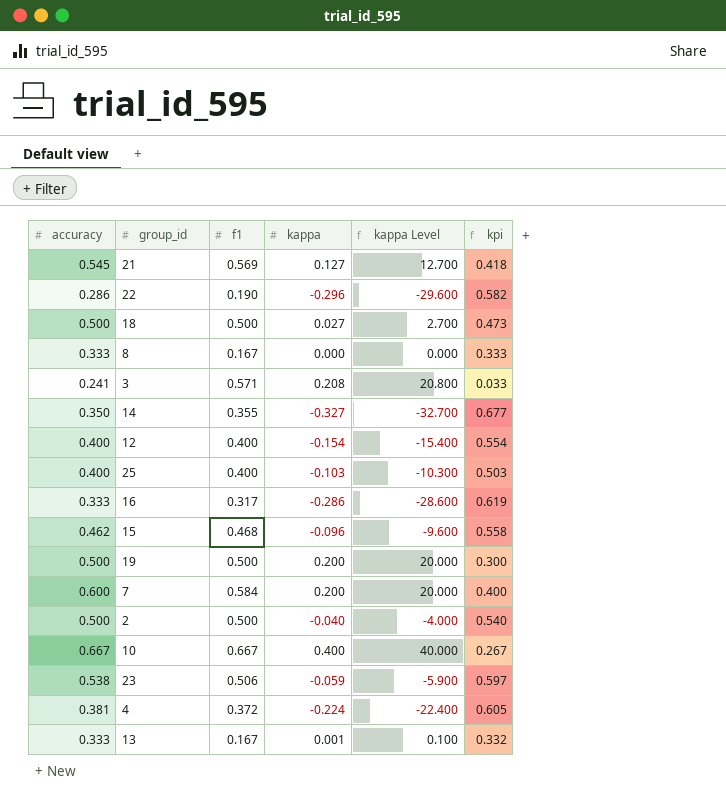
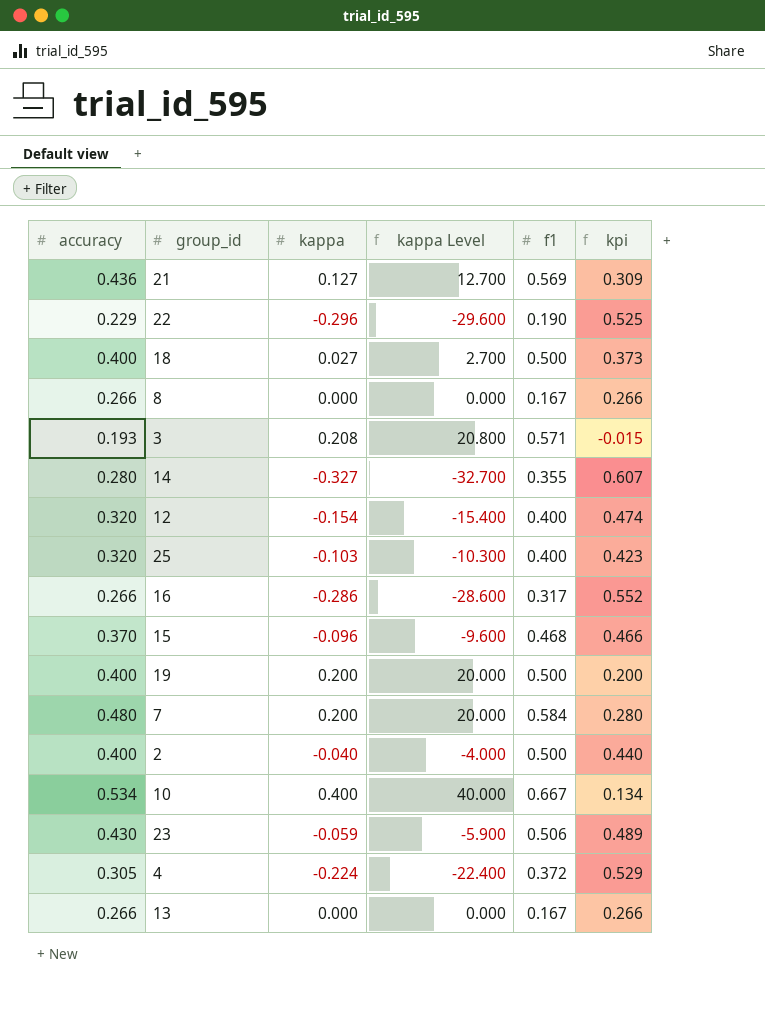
column f1 | position: 3 -> 5
21 | accuracy: 0.545 -> 0.436
21 | kpi: 0.418 -> 0.309
22 | accuracy: 0.286 -> 0.229
22 | kpi: 0.582 -> 0.525
18 | accuracy: 0.500 -> 0.400
18 | kpi: 0.473 -> 0.373
8 | accuracy: 0.333 -> 0.266
8 | kpi: 0.333 -> 0.266
3 | accuracy: 0.241 -> 0.193
3 | kpi: 0.033 -> -0.015
14 | accuracy: 0.350 -> 0.280
14 | kpi: 0.677 -> 0.607
12 | accuracy: 0.400 -> 0.320
12 | kpi: 0.554 -> 0.474
25 | accuracy: 0.400 -> 0.320
25 | kpi: 0.503 -> 0.423
16 | accuracy: 0.333 -> 0.266
16 | kpi: 0.619 -> 0.552
15 | accuracy: 0.462 -> 0.370
15 | kpi: 0.558 -> 0.466
19 | accuracy: 0.500 -> 0.400
19 | kpi: 0.300 -> 0.200
7 | accuracy: 0.600 -> 0.480
7 | kpi: 0.400 -> 0.280
2 | accuracy: 0.500 -> 0.400
2 | kpi: 0.540 -> 0.440
10 | accuracy: 0.667 -> 0.534
10 | kpi: 0.267 -> 0.134
23 | accuracy: 0.538 -> 0.430
23 | kpi: 0.597 -> 0.489
4 | accuracy: 0.381 -> 0.305
4 | kpi: 0.605 -> 0.529
13 | accuracy: 0.333 -> 0.266
13 | kappa: 0.001 -> 0.000
13 | kappa Level: 0.100 -> 0.000
13 | kpi: 0.332 -> 0.266

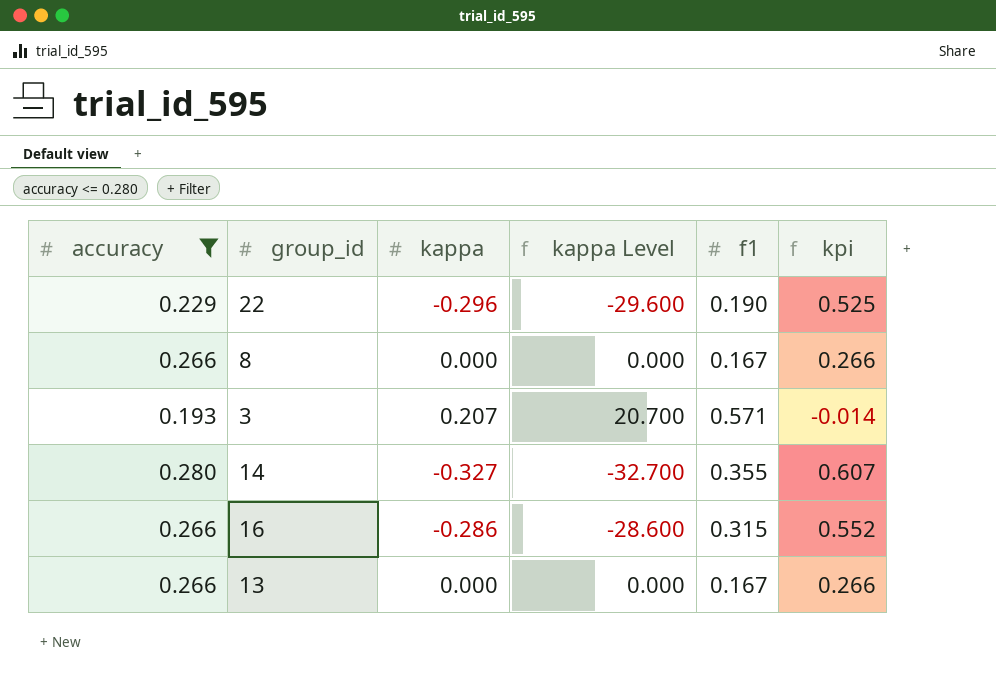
filter: none -> accuracy <= 0.280
3 | kappa: 0.208 -> 0.207
3 | kappa Level: 20.800 -> 20.700
3 | kpi: -0.015 -> -0.014
16 | f1: 0.317 -> 0.315

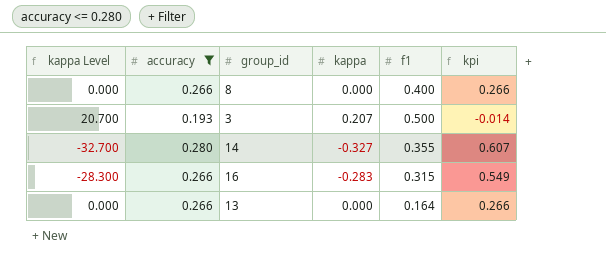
column kappa Level | position: 4 -> 1
row 22: 0.229 | -0.296 | -29.600 | 0.190 | 0.525 -> none
8 | f1: 0.167 -> 0.400
3 | f1: 0.571 -> 0.500
16 | kappa Level: -28.600 -> -28.300
16 | kappa: -0.286 -> -0.283
16 | kpi: 0.552 -> 0.549
13 | f1: 0.167 -> 0.164

